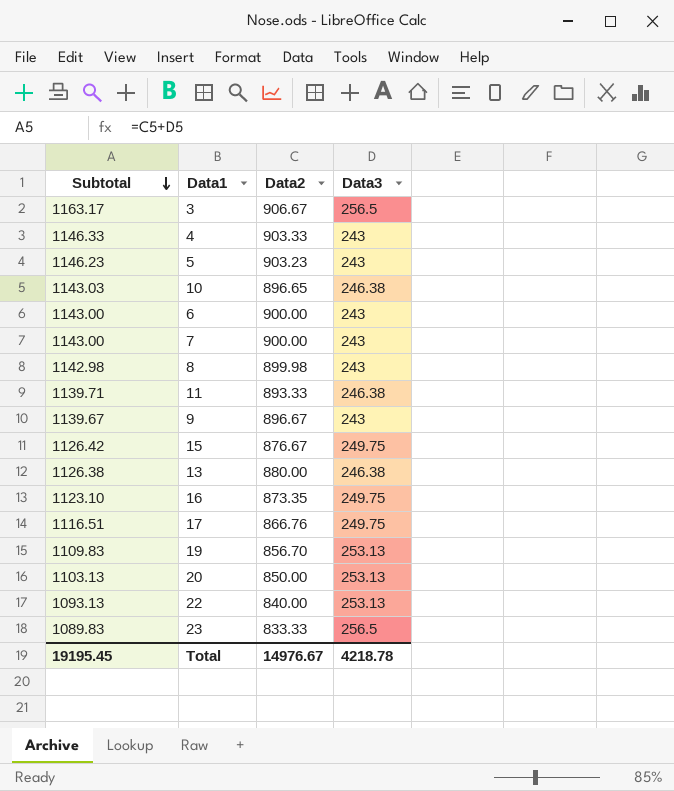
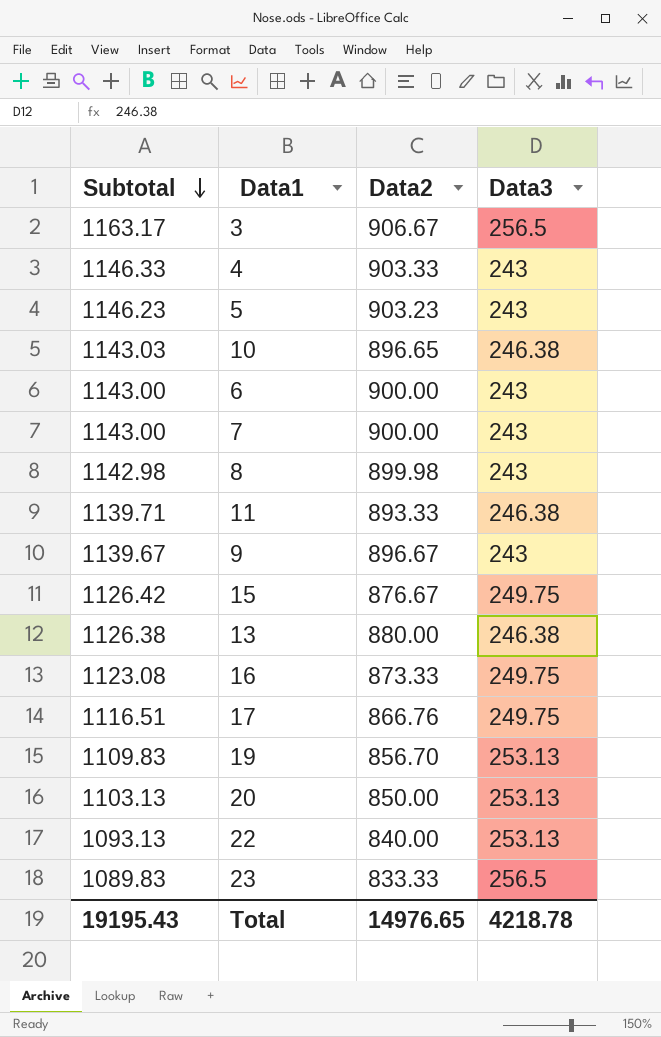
16 | Subtotal: 1123.10 -> 1123.08
16 | Data2: 873.35 -> 873.33
Total | Subtotal: 19195.45 -> 19195.43
Total | Data2: 14976.67 -> 14976.65

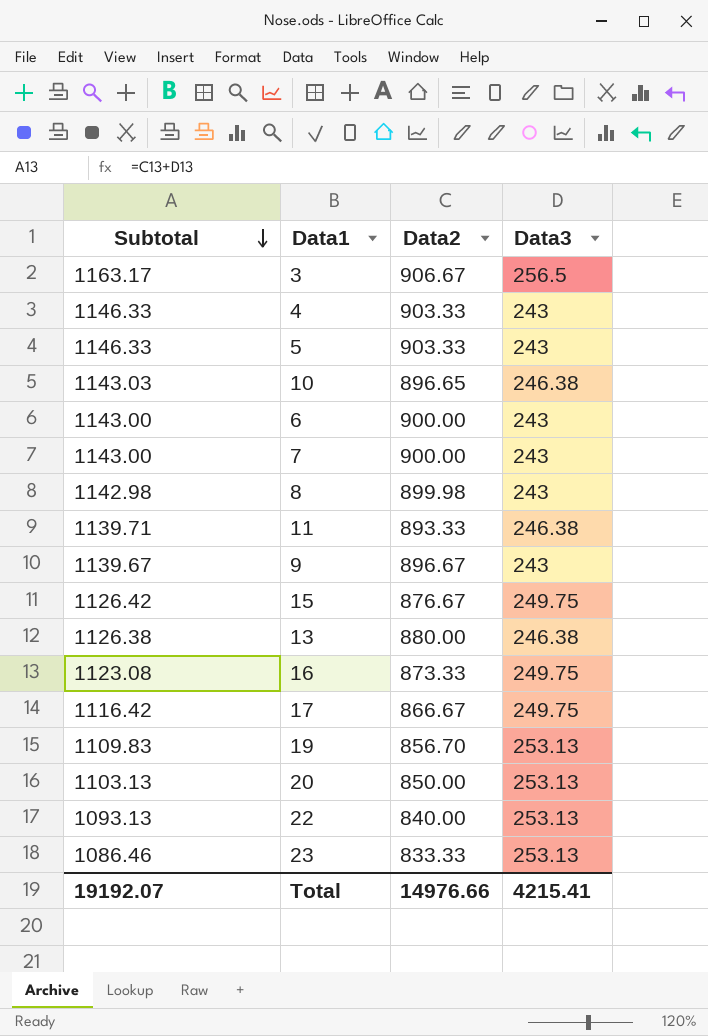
5 | Subtotal: 1146.23 -> 1146.33
5 | Data2: 903.23 -> 903.33
17 | Subtotal: 1116.51 -> 1116.42
17 | Data2: 866.76 -> 866.67
23 | Subtotal: 1089.83 -> 1086.46
23 | Data3: 256.5 -> 253.13
Total | Subtotal: 19195.43 -> 19192.07
Total | Data2: 14976.65 -> 14976.66
Total | Data3: 4218.78 -> 4215.41

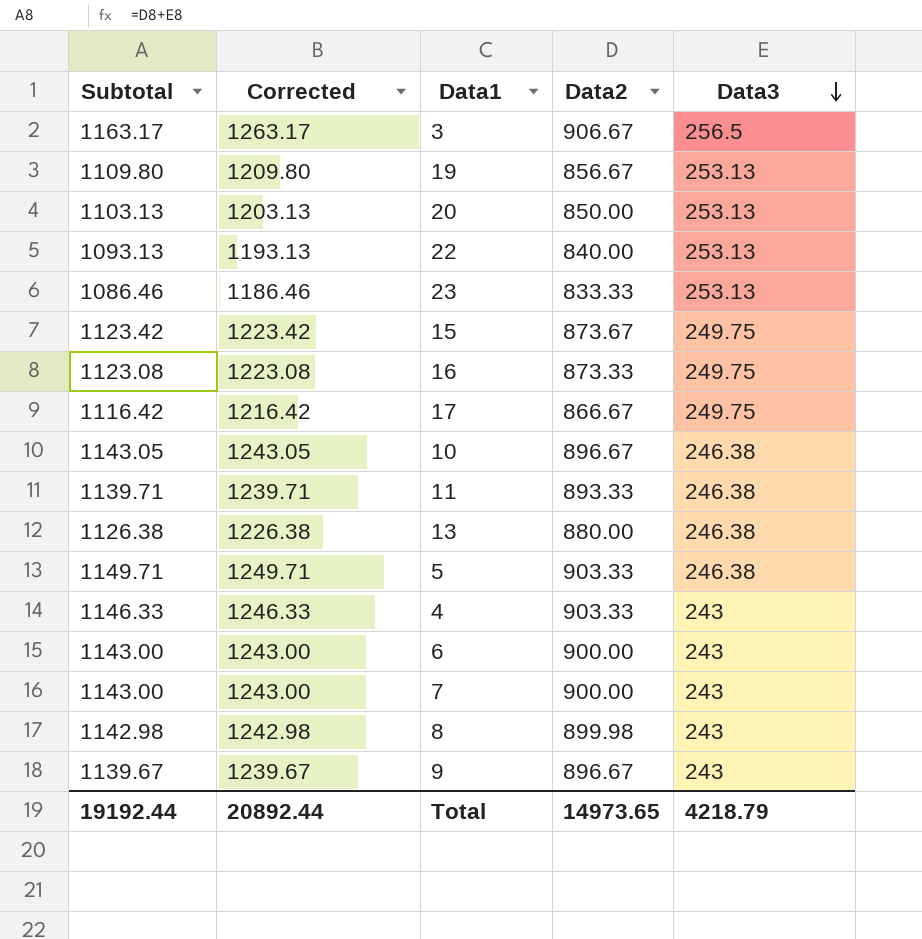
row order: Subtotal descending -> Data3 descending
column Corrected | formula: none -> [Subtotal] + 100
19 | Subtotal: 1109.83 -> 1109.80
19 | Data2: 856.70 -> 856.67
15 | Subtotal: 1126.42 -> 1123.42
15 | Data2: 876.67 -> 873.67
10 | Subtotal: 1143.03 -> 1143.05
10 | Data2: 896.65 -> 896.67
5 | Subtotal: 1146.33 -> 1149.71
5 | Data3: 243 -> 246.38
Total | Subtotal: 19192.07 -> 19192.44
Total | Data2: 14976.66 -> 14973.65
Total | Data3: 4215.41 -> 4218.79

